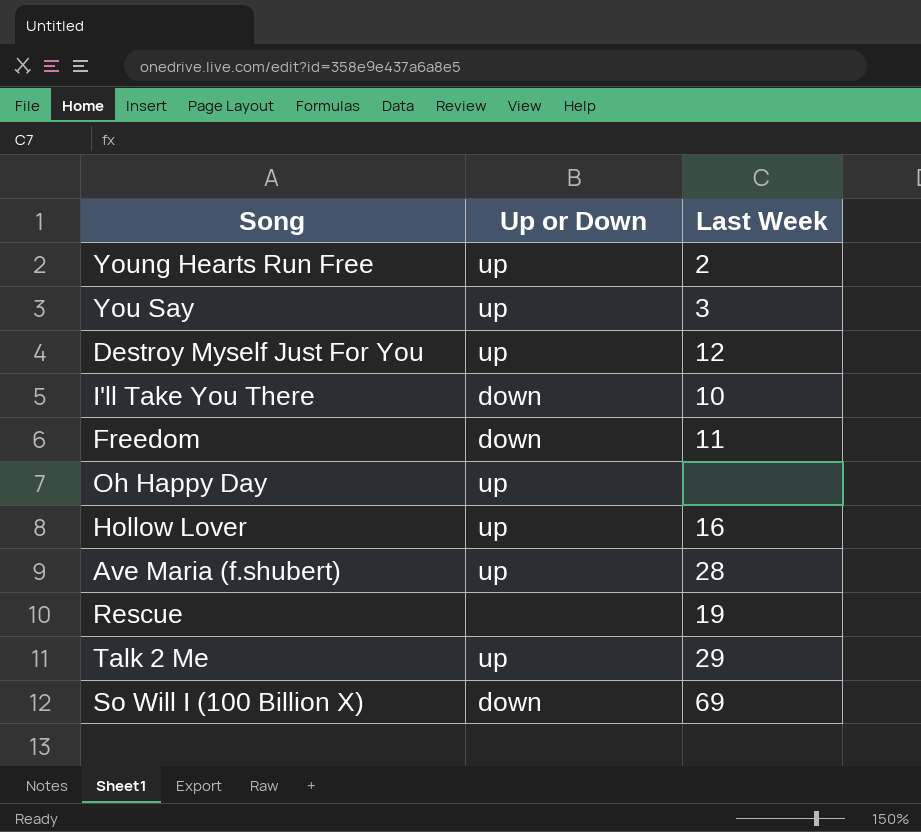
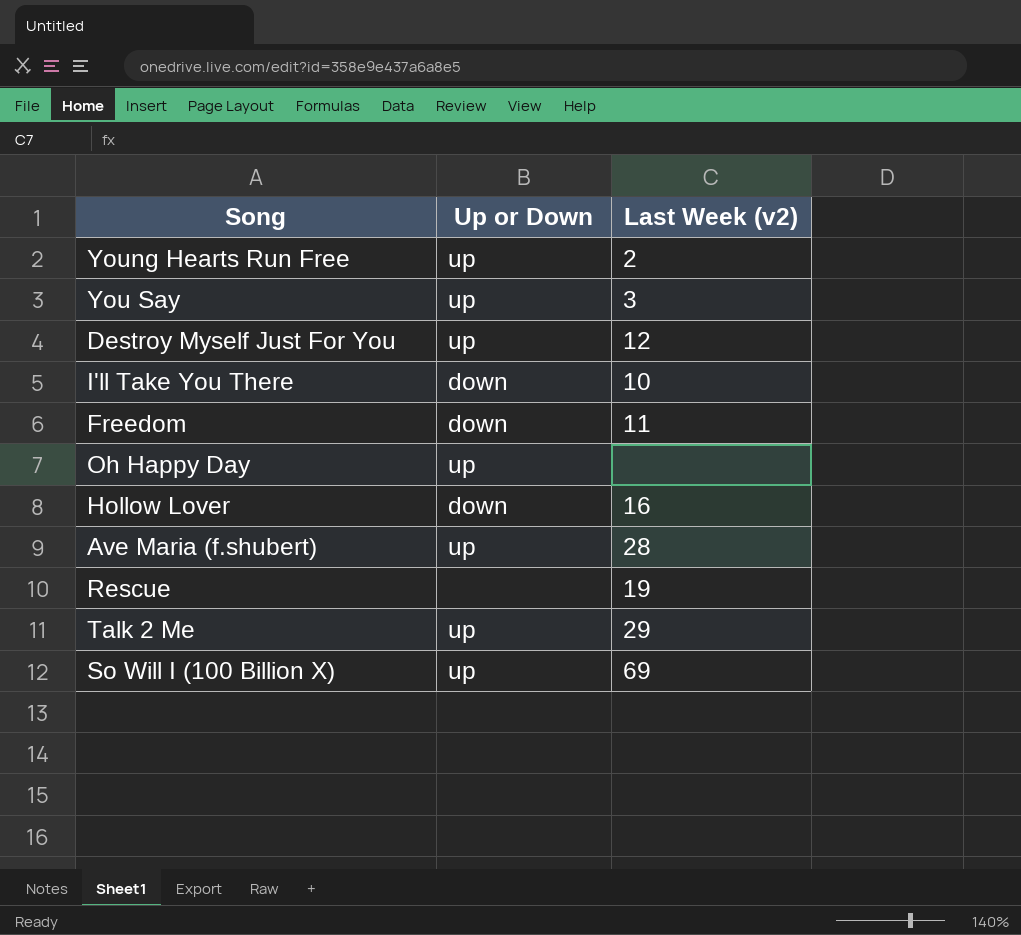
column name: Last Week -> Last Week (v2)
Hollow Lover | Up or Down: up -> down
So Will I (100 Billion X) | Up or Down: down -> up

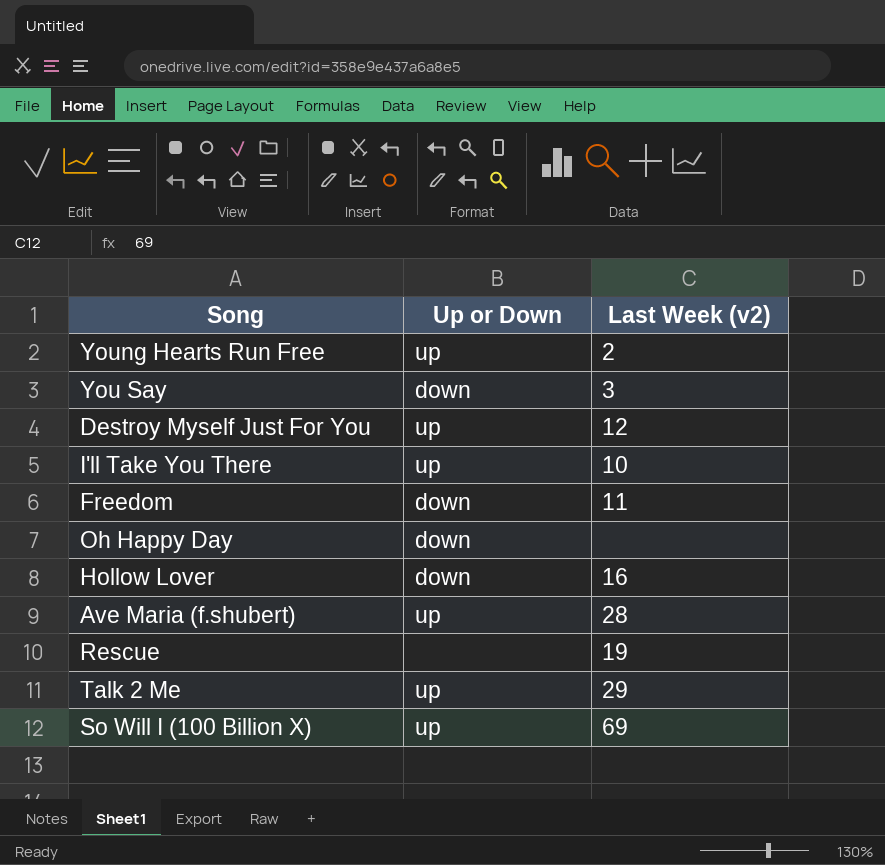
You Say | Up or Down: up -> down
I'll Take You There | Up or Down: down -> up
Oh Happy Day | Up or Down: up -> down

